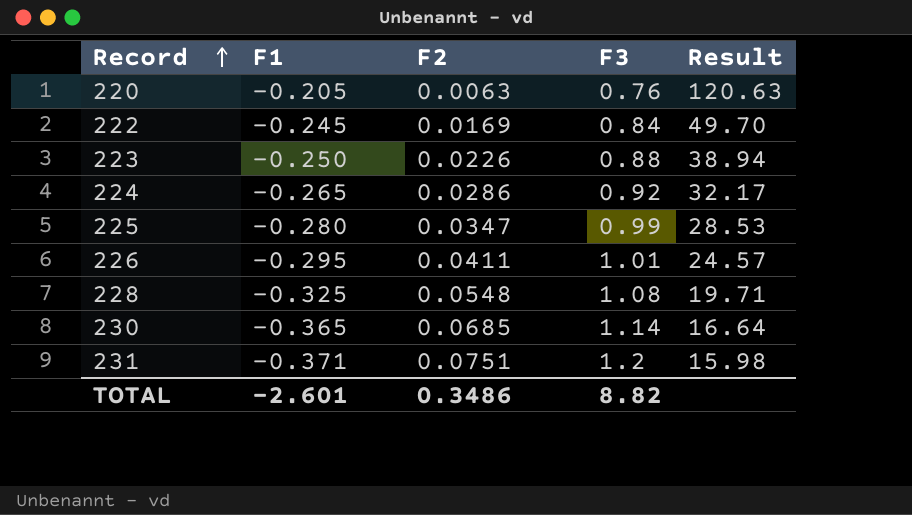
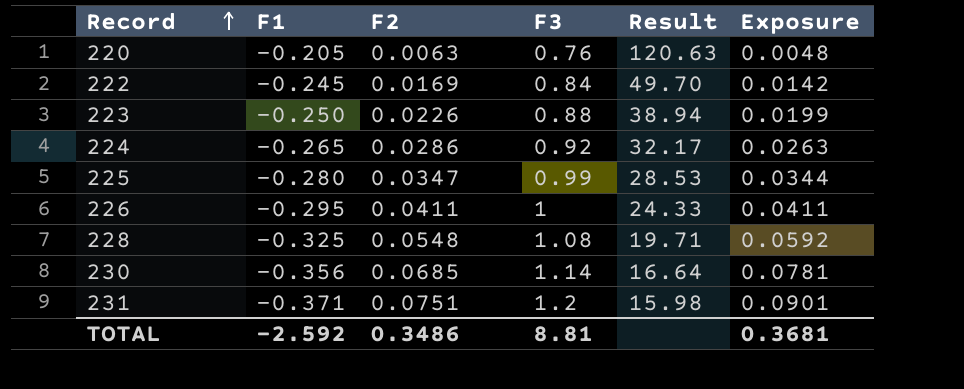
column Exposure | formula: none -> [F2] * [F3]
226 | F3: 1.01 -> 1
226 | Result: 24.57 -> 24.33
230 | F1: -0.365 -> -0.356
TOTAL | F1: -2.601 -> -2.592
TOTAL | F3: 8.82 -> 8.81

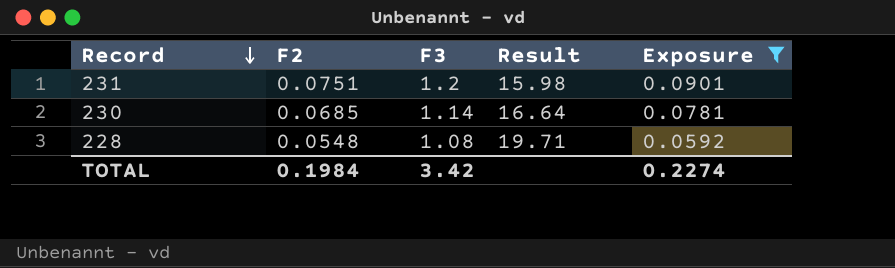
filter: none -> Exposure >= 0.0592
row order: Record ascending -> Record descending
column F1 | position: 2 -> none
TOTAL | F2: 0.3486 -> 0.1984
TOTAL | F3: 8.81 -> 3.42
TOTAL | Exposure: 0.3681 -> 0.2274

